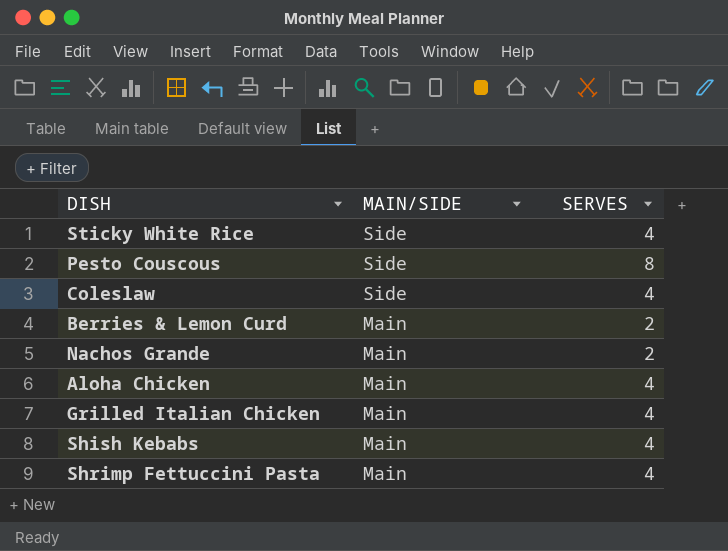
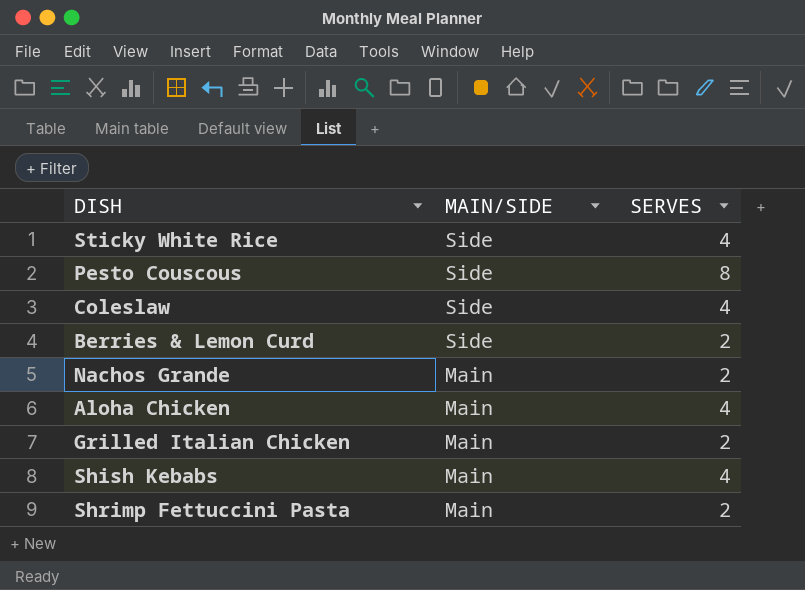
Berries & Lemon Curd | MAIN/SIDE: Main -> Side
Grilled Italian Chicken | SERVES: 4 -> 2
Shrimp Fettuccini Pasta | SERVES: 4 -> 2

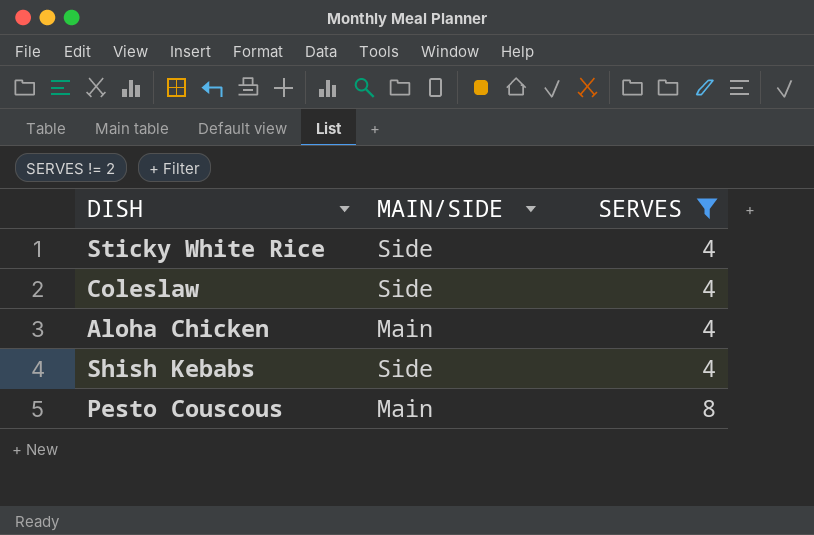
filter: none -> SERVES != 2
row order: MAIN/SIDE descending -> SERVES ascending
Shish Kebabs | MAIN/SIDE: Main -> Side
Pesto Couscous | MAIN/SIDE: Side -> Main

